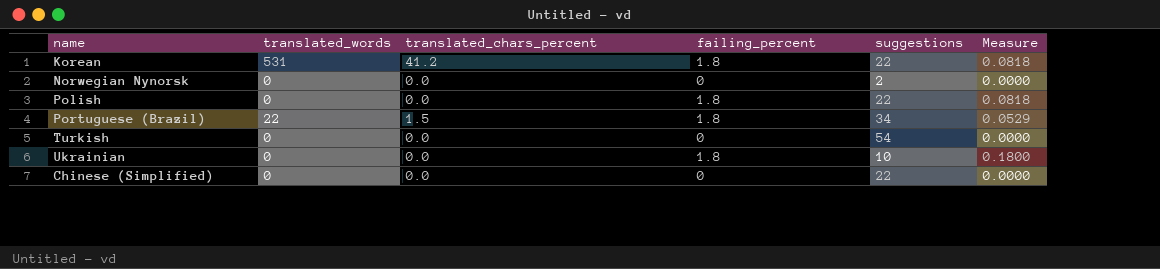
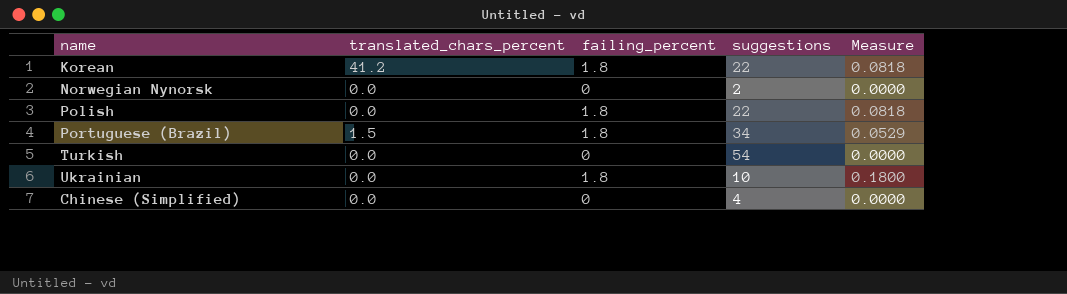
column translated_words | position: 2 -> none
Chinese (Simplified) | suggestions: 22 -> 4

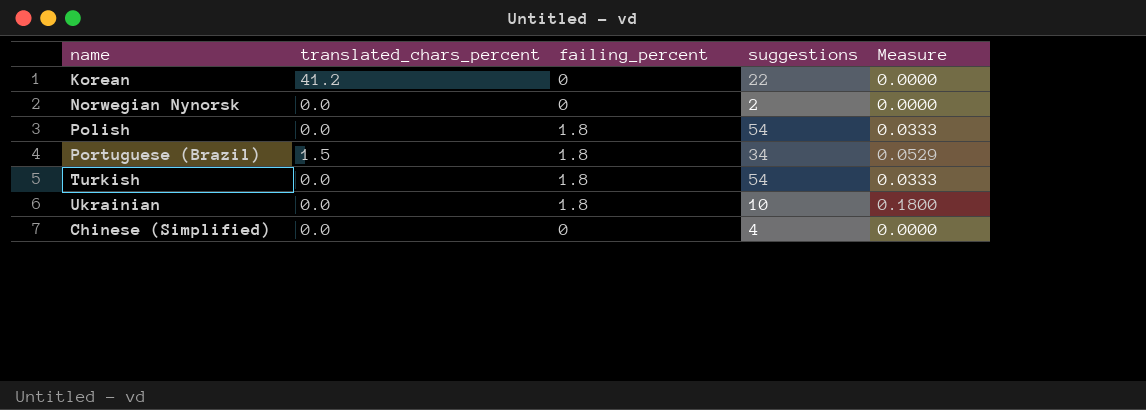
Korean | failing_percent: 1.8 -> 0
Korean | Measure: 0.0818 -> 0.0000
Polish | suggestions: 22 -> 54
Polish | Measure: 0.0818 -> 0.0333
Turkish | failing_percent: 0 -> 1.8
Turkish | Measure: 0.0000 -> 0.0333

